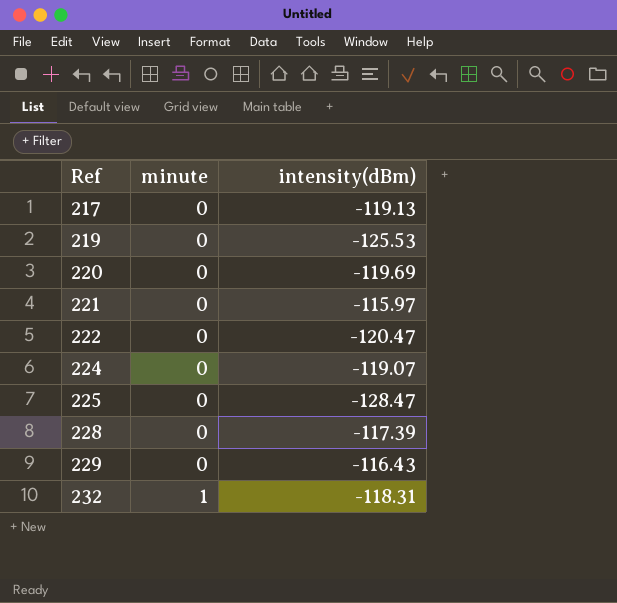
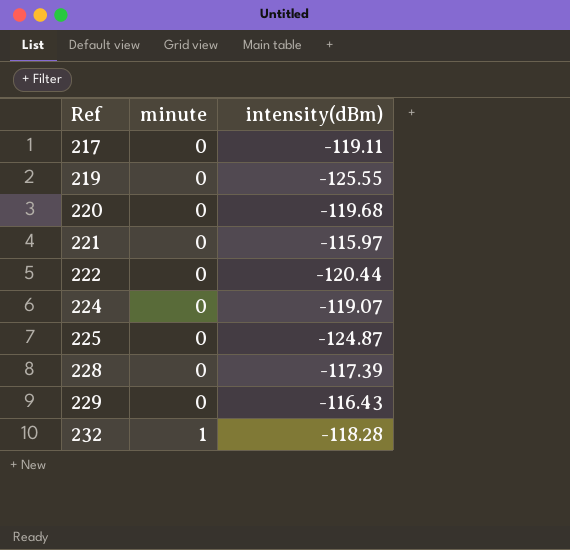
217 | intensity(dBm): -119.13 -> -119.11
219 | intensity(dBm): -125.53 -> -125.55
220 | intensity(dBm): -119.69 -> -119.68
222 | intensity(dBm): -120.47 -> -120.44
225 | intensity(dBm): -128.47 -> -124.87
232 | intensity(dBm): -118.31 -> -118.28

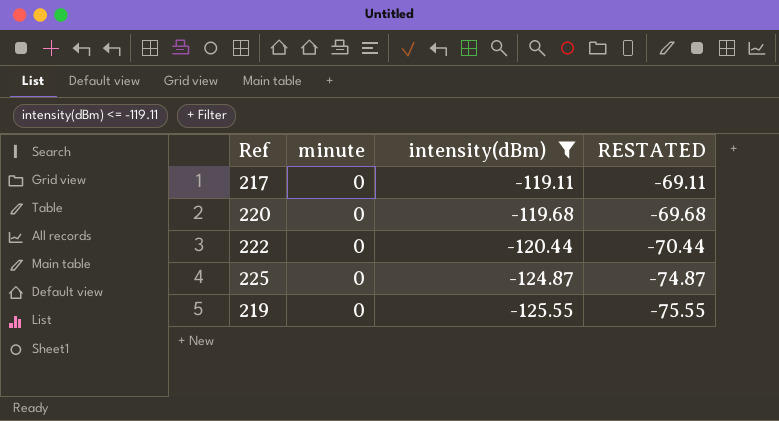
filter: none -> intensity(dBm) <= -119.11
row order: Ref ascending -> intensity(dBm) descending
column RESTATED | formula: none -> [intensity(dBm)] + 50

